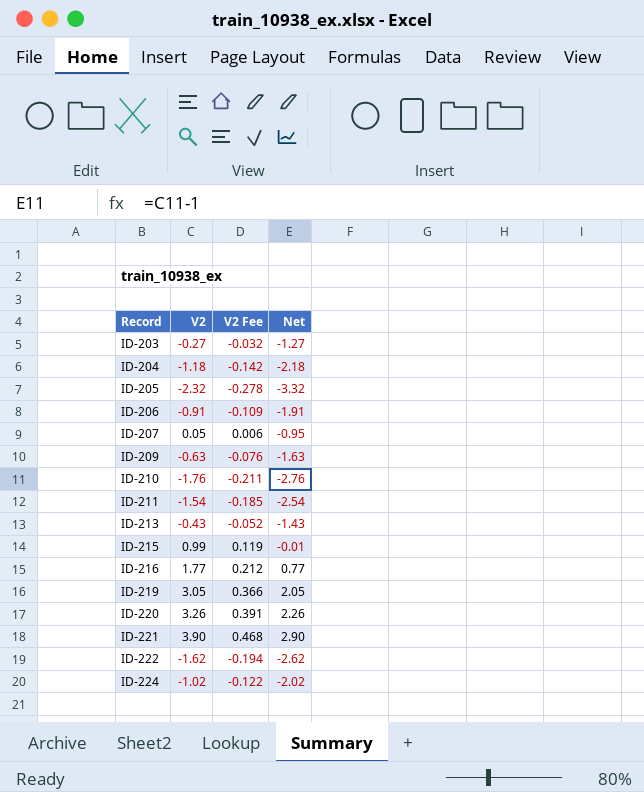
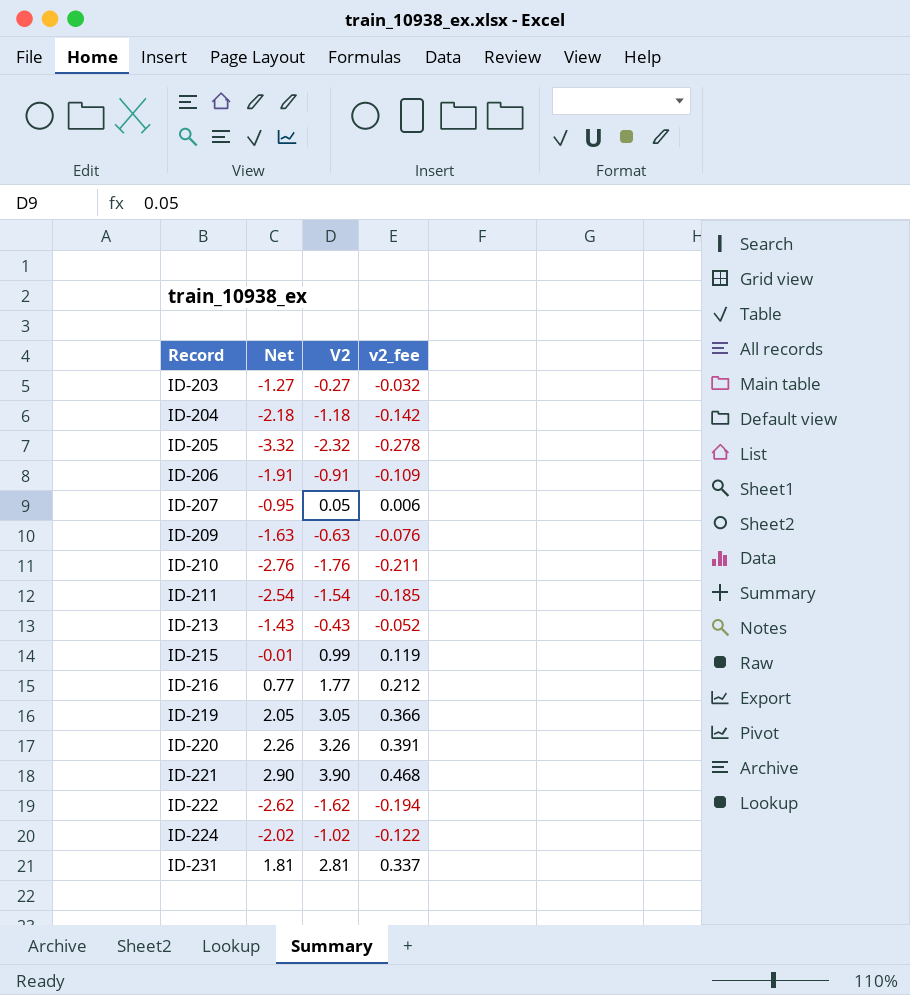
column Net | position: 4 -> 2
column name: V2 Fee -> v2_fee
row ID-231: none -> 1.81 | 2.81 | 0.337

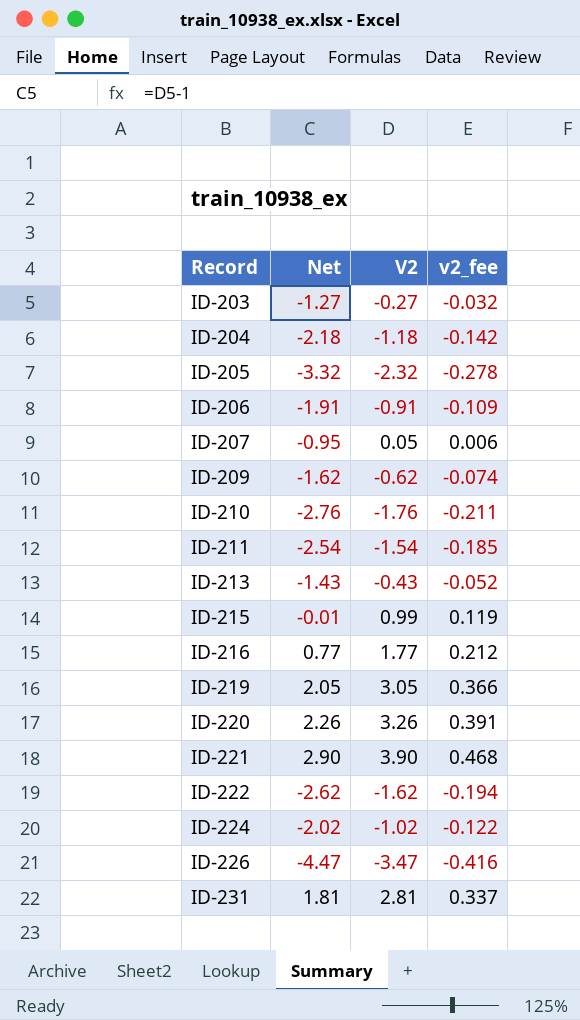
ID-209 | Net: -1.63 -> -1.62
ID-209 | V2: -0.63 -> -0.62
ID-209 | v2_fee: -0.076 -> -0.074
row ID-226: none -> -4.47 | -3.47 | -0.416

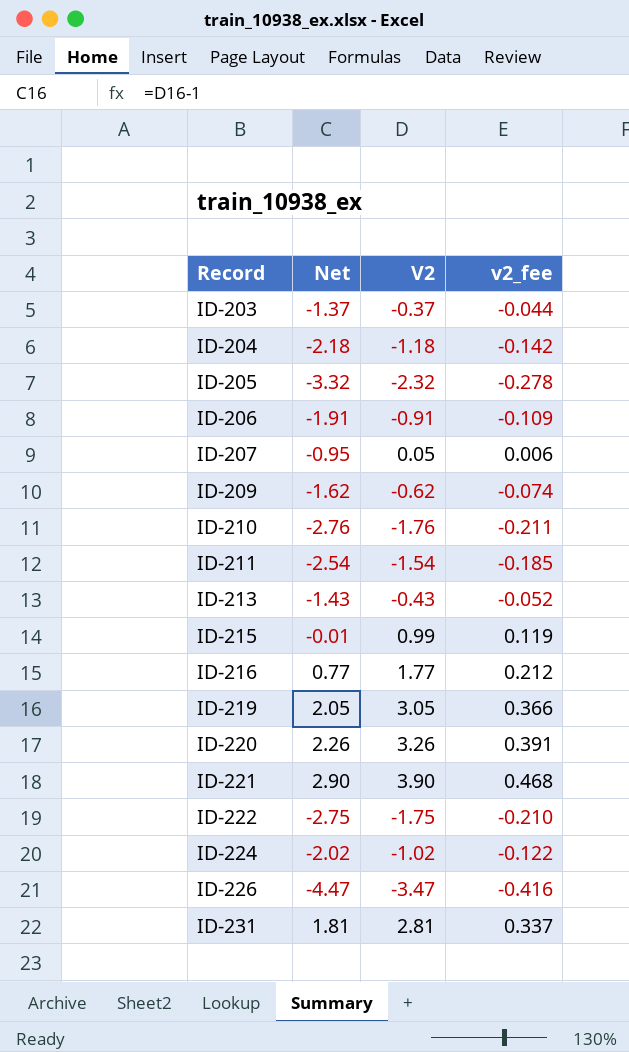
ID-203 | Net: -1.27 -> -1.37
ID-203 | V2: -0.27 -> -0.37
ID-203 | v2_fee: -0.032 -> -0.044
ID-222 | Net: -2.62 -> -2.75
ID-222 | V2: -1.62 -> -1.75
ID-222 | v2_fee: -0.194 -> -0.210

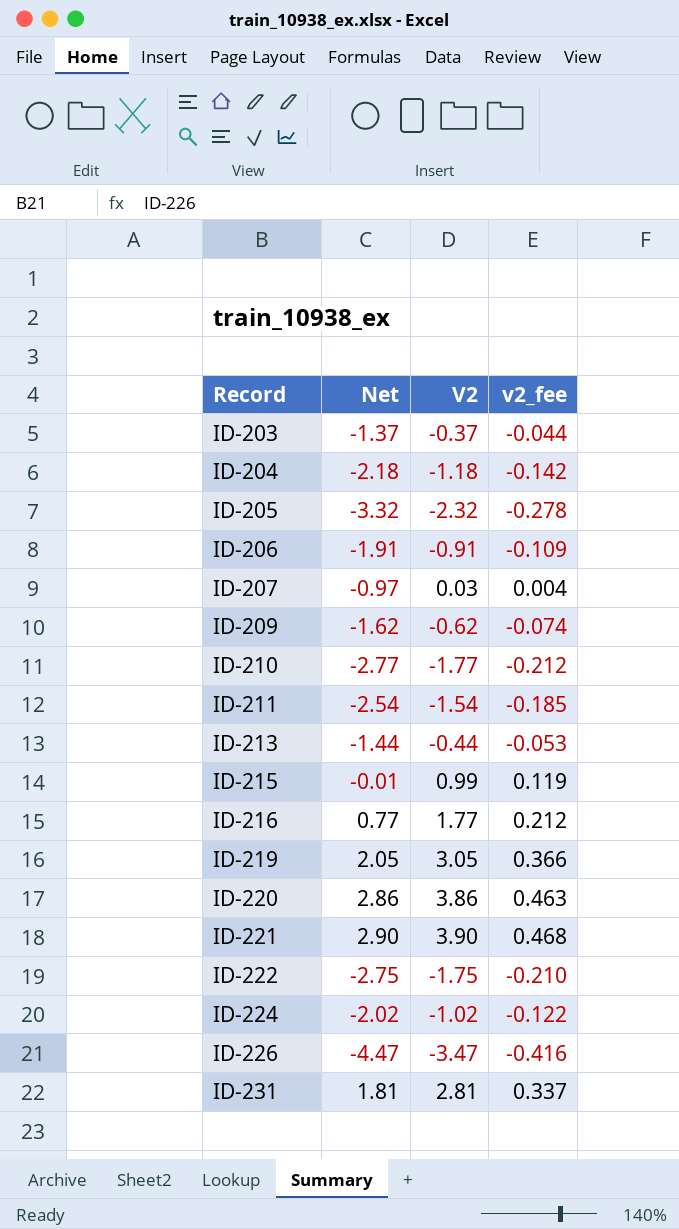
ID-207 | Net: -0.95 -> -0.97
ID-207 | V2: 0.05 -> 0.03
ID-207 | v2_fee: 0.006 -> 0.004
ID-210 | Net: -2.76 -> -2.77
ID-210 | V2: -1.76 -> -1.77
ID-210 | v2_fee: -0.211 -> -0.212
ID-213 | Net: -1.43 -> -1.44
ID-213 | V2: -0.43 -> -0.44
ID-213 | v2_fee: -0.052 -> -0.053
ID-220 | Net: 2.26 -> 2.86
ID-220 | V2: 3.26 -> 3.86
ID-220 | v2_fee: 0.391 -> 0.463

